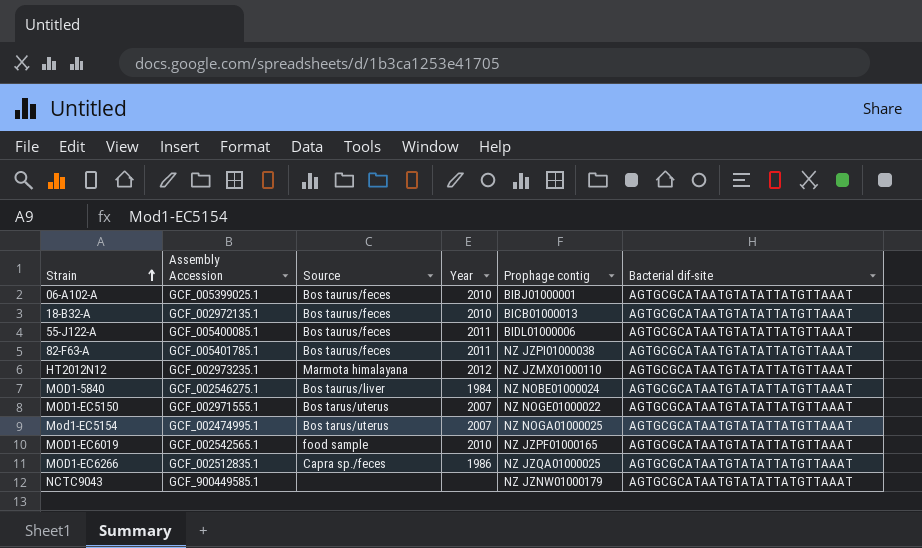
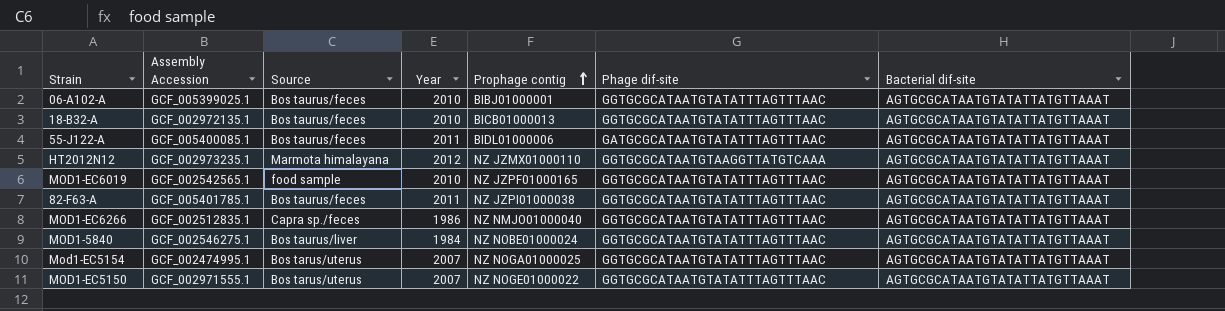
row order: Strain ascending -> Prophage contig ascending
column Phage dif-site | position: none -> 6
row NCTC9043: GCF_900449585.1 | none | none | NZ JZNW01000179 | AGTGCGCATAATGTATATTATGTTAAAT -> none
MOD1-EC6266 | Prophage contig: NZ JZQA01000025 -> NZ NMJO01000040

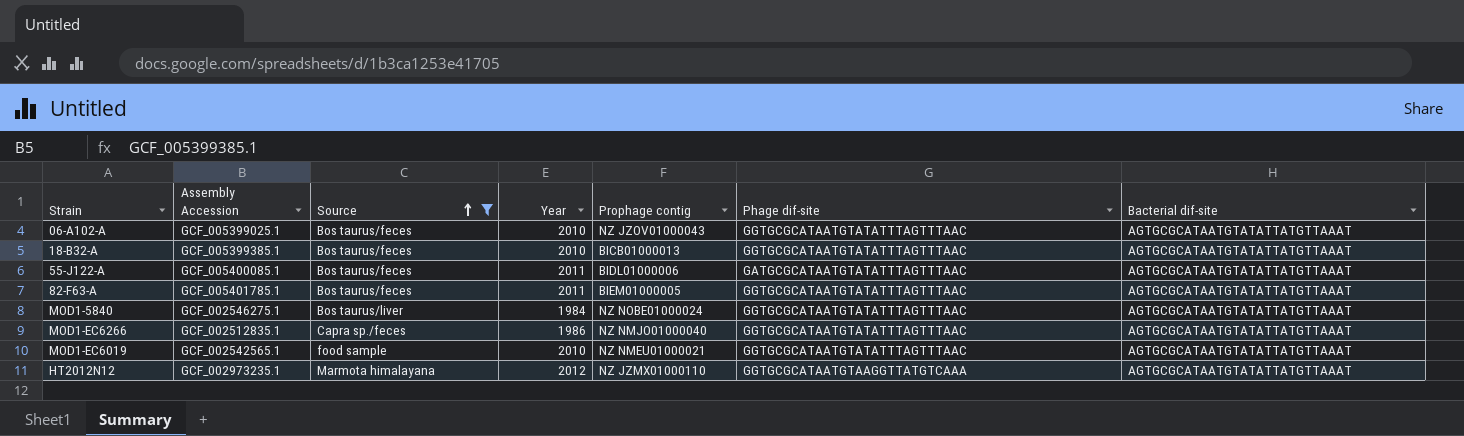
filter: none -> Source != Bos tarus/uterus
row order: Prophage contig ascending -> Source ascending
06-A102-A | Prophage contig: BIBJ01000001 -> NZ JZOV01000043
18-B32-A | Assembly Accession: GCF_002972135.1 -> GCF_005399385.1
82-F63-A | Prophage contig: NZ JZPI01000038 -> BIEM01000005
MOD1-EC6019 | Prophage contig: NZ JZPF01000165 -> NZ NMEU01000021

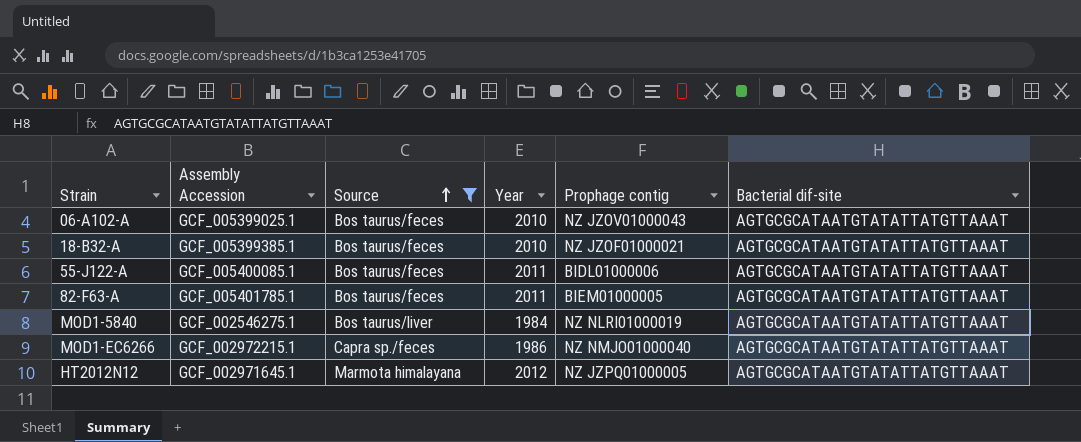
column Phage dif-site | position: 6 -> none
row MOD1-EC6019: GCF_002542565.1 | food sample | 2010 | NZ NMEU01000021 | GGTGCGCATAATGTATATTTAGTTTAAC | AGTGCGCATAATGTATATTATGTTAAAT -> none
18-B32-A | Prophage contig: BICB01000013 -> NZ JZOF01000021
MOD1-5840 | Prophage contig: NZ NOBE01000024 -> NZ NLRI01000019
MOD1-EC6266 | Assembly Accession: GCF_002512835.1 -> GCF_002972215.1
HT2012N12 | Assembly Accession: GCF_002973235.1 -> GCF_002971645.1
HT2012N12 | Prophage contig: NZ JZMX01000110 -> NZ JZPQ01000005

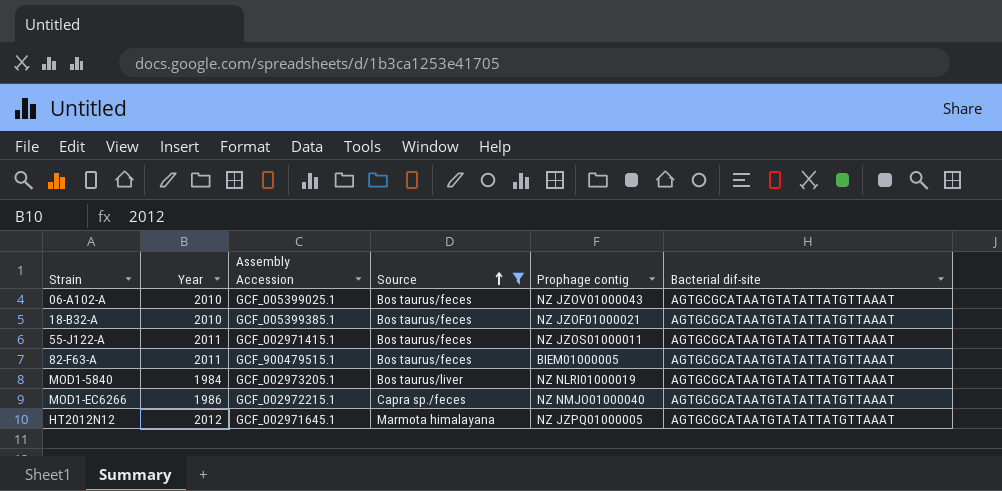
column Year | position: 4 -> 2
55-J122-A | Assembly Accession: GCF_005400085.1 -> GCF_002971415.1
55-J122-A | Prophage contig: BIDL01000006 -> NZ JZOS01000011
82-F63-A | Assembly Accession: GCF_005401785.1 -> GCF_900479515.1
MOD1-5840 | Assembly Accession: GCF_002546275.1 -> GCF_002973205.1

